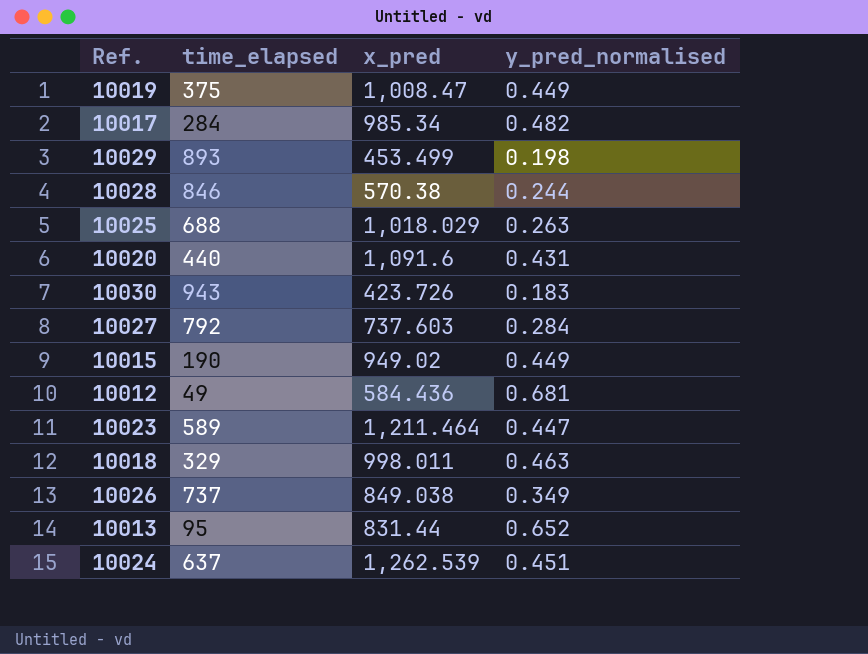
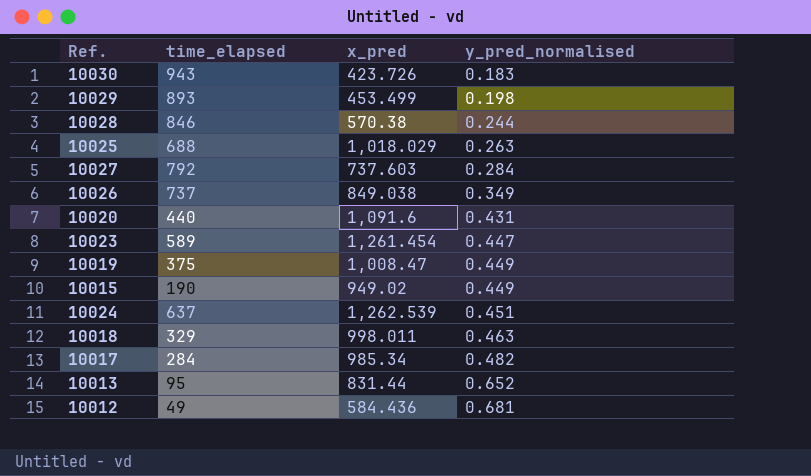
row order: none -> y_pred_normalised ascending
10023 | x_pred: 1,211.464 -> 1,261.454

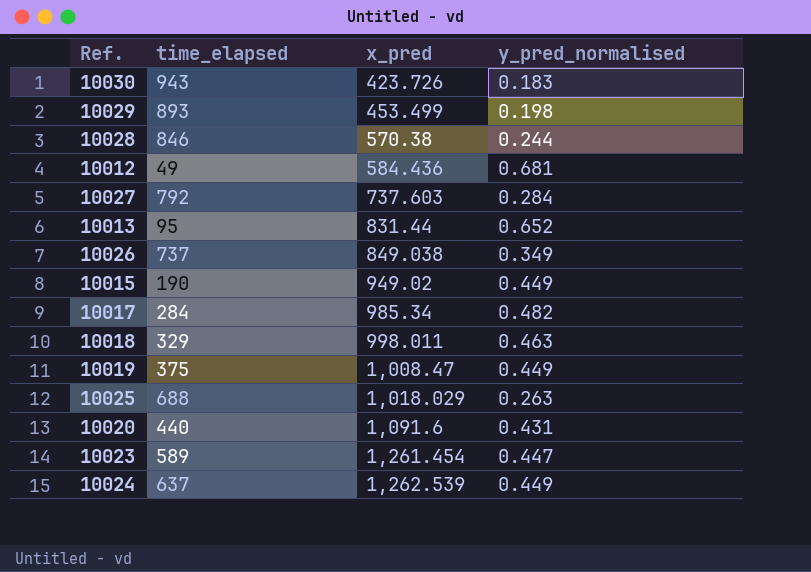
row order: y_pred_normalised ascending -> x_pred ascending
10024 | y_pred_normalised: 0.451 -> 0.449

